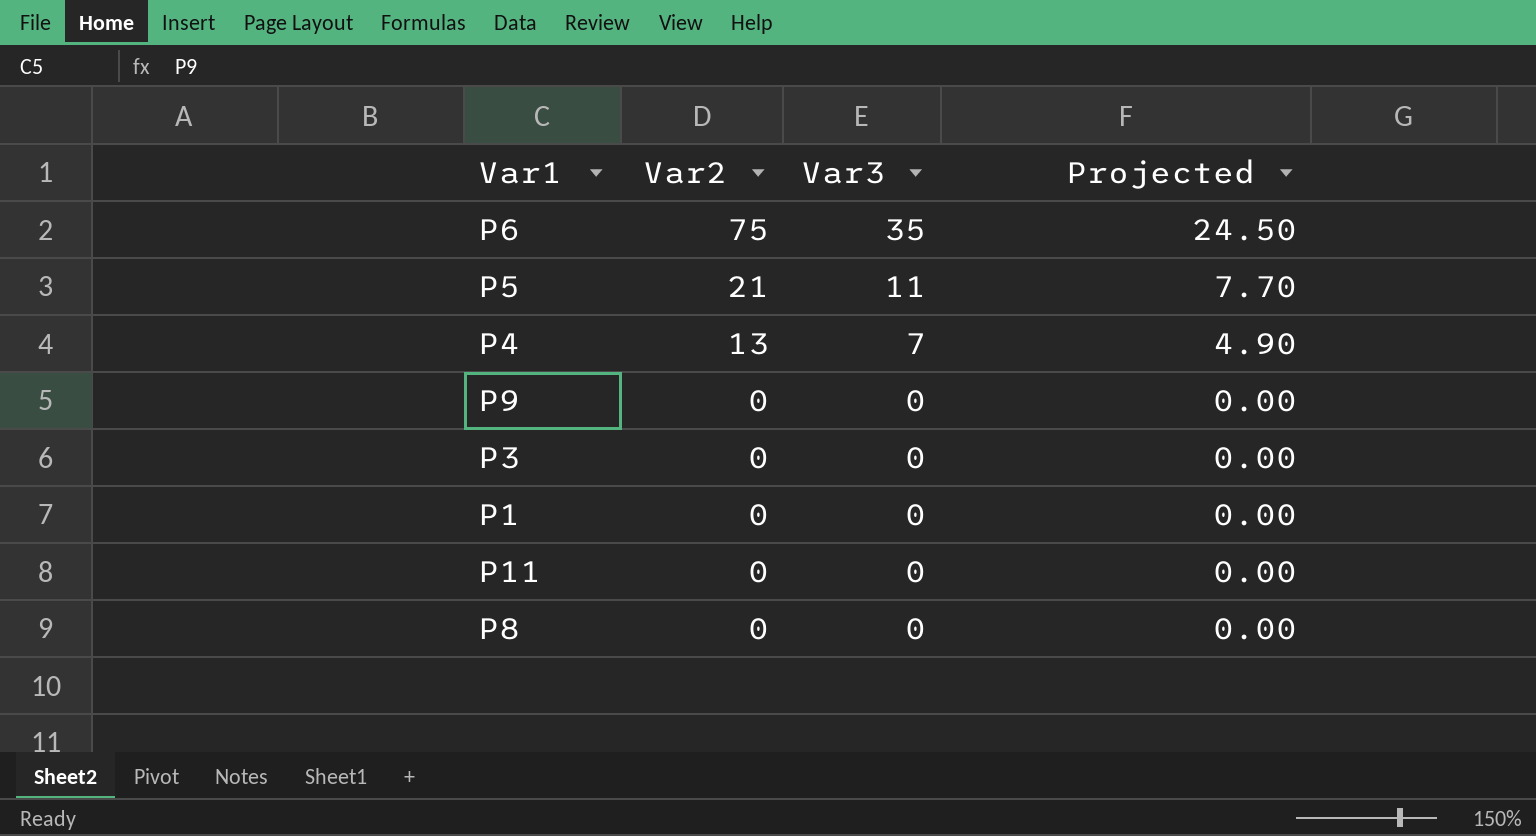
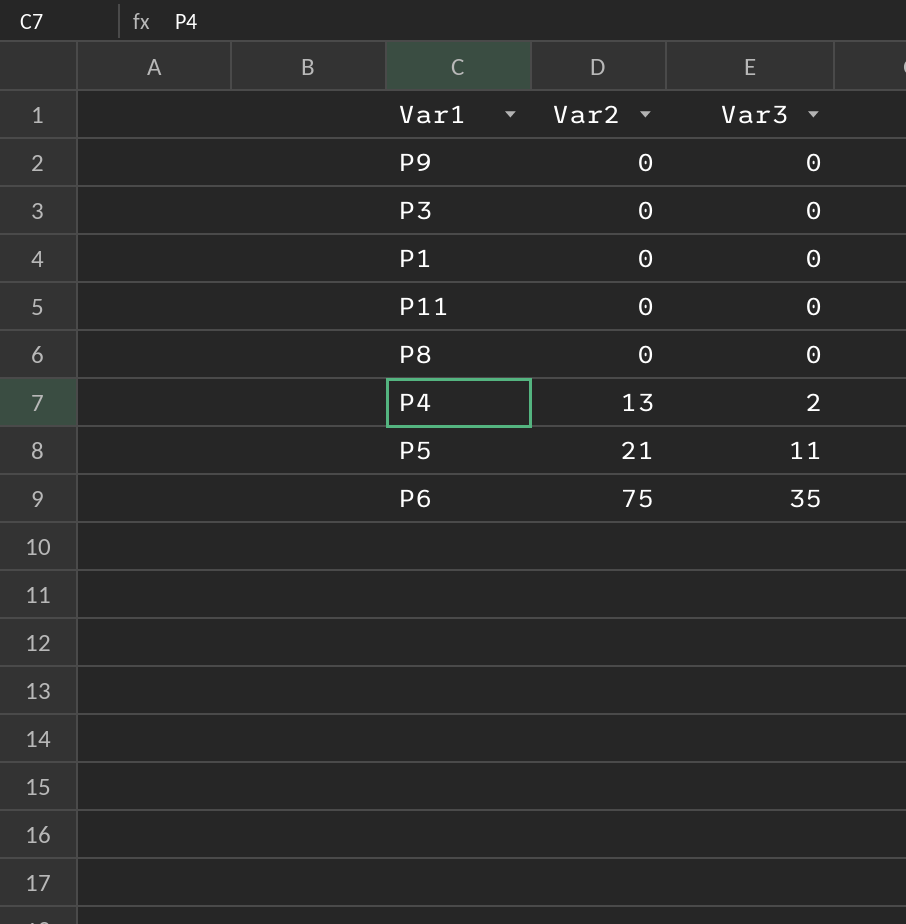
row order: Var2 descending -> Var2 ascending
column Projected | formula: [Var3] * 0.7 -> none
P4 | Var3: 7 -> 2

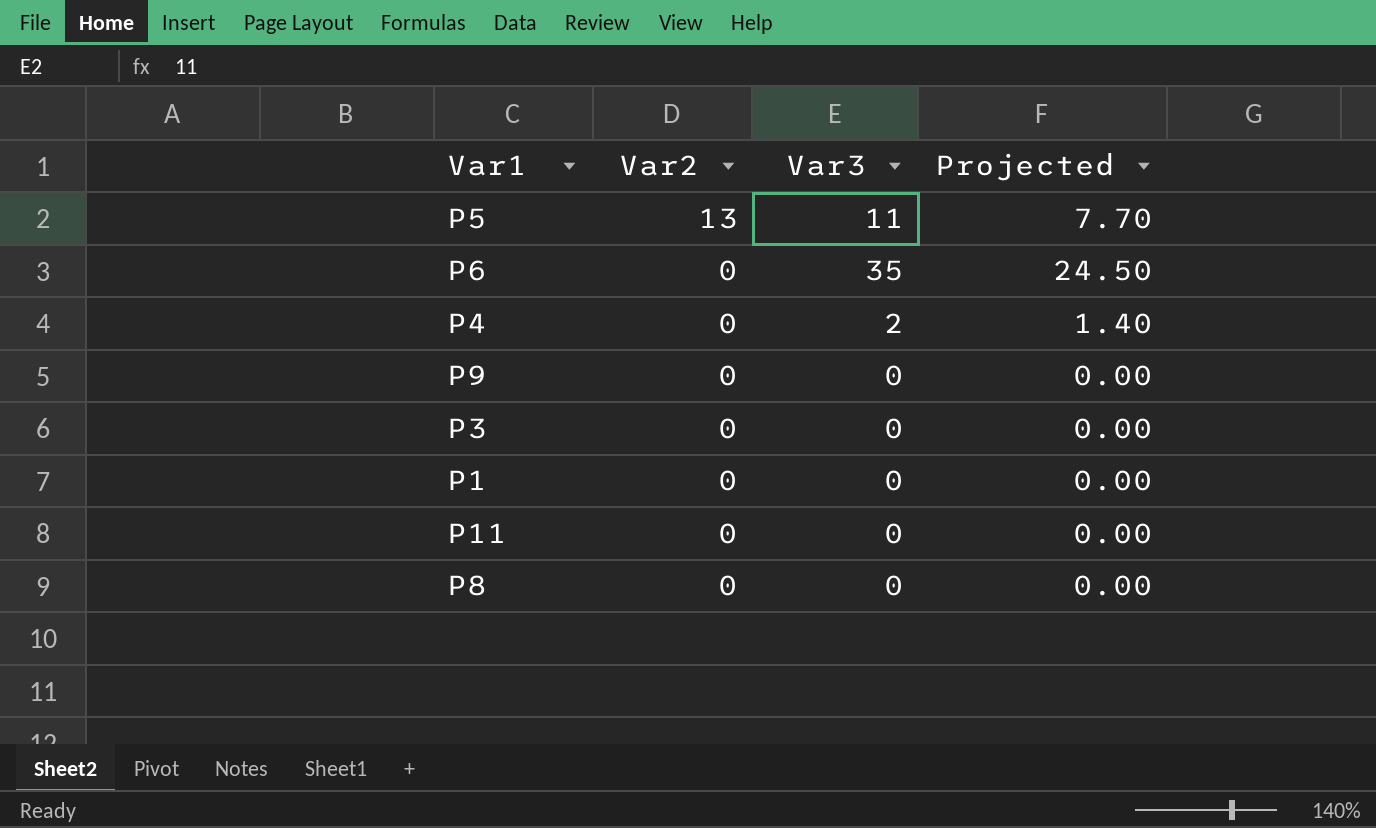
row order: Var2 ascending -> Var2 descending
column Projected | formula: none -> [Var3] * 0.7
P5 | Var2: 21 -> 13
P6 | Var2: 75 -> 0
P4 | Var2: 13 -> 0

